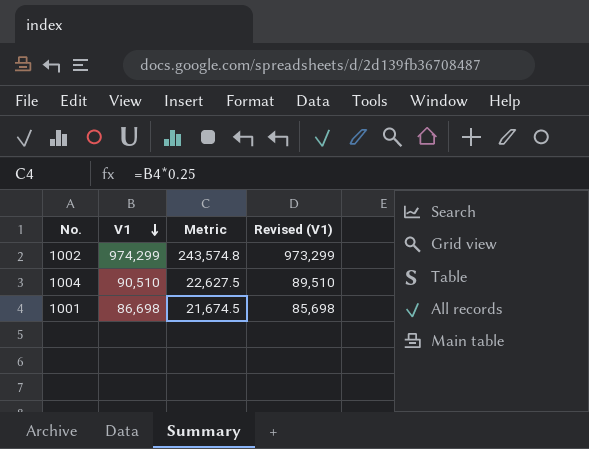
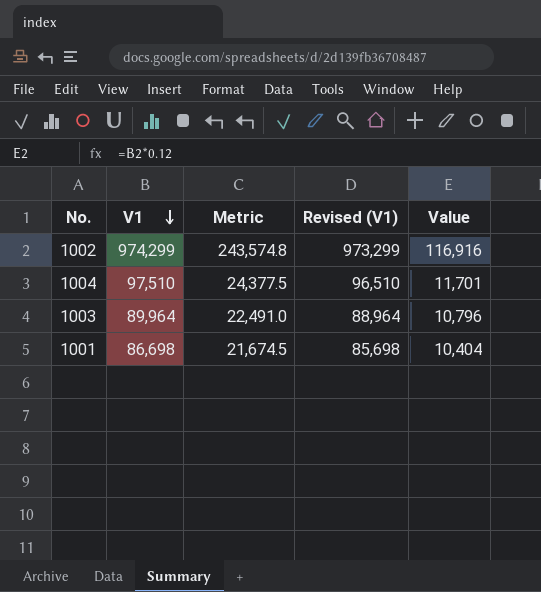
column Value | formula: none -> [V1] * 0.12
1004 | V1: 90,510 -> 97,510
1004 | Metric: 22,627.5 -> 24,377.5
1004 | Revised (V1): 89,510 -> 96,510
row 1003: none -> 89,964 | 22,491.0 | 88,964 | 10,796

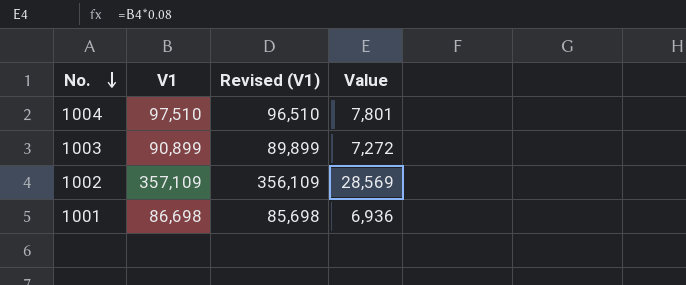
row order: V1 descending -> No. descending
column Metric | formula: [V1] * 0.25 -> none
column Value | formula: [V1] * 0.12 -> [V1] * 0.08
1003 | V1: 89,964 -> 90,899
1003 | Revised (V1): 88,964 -> 89,899
1002 | V1: 974,299 -> 357,109
1002 | Revised (V1): 973,299 -> 356,109

